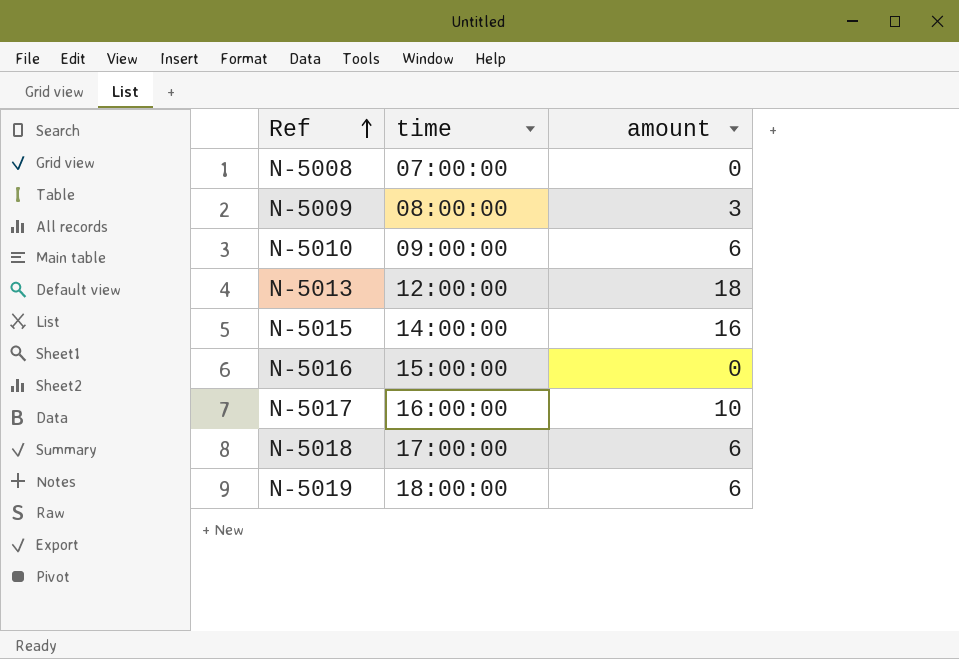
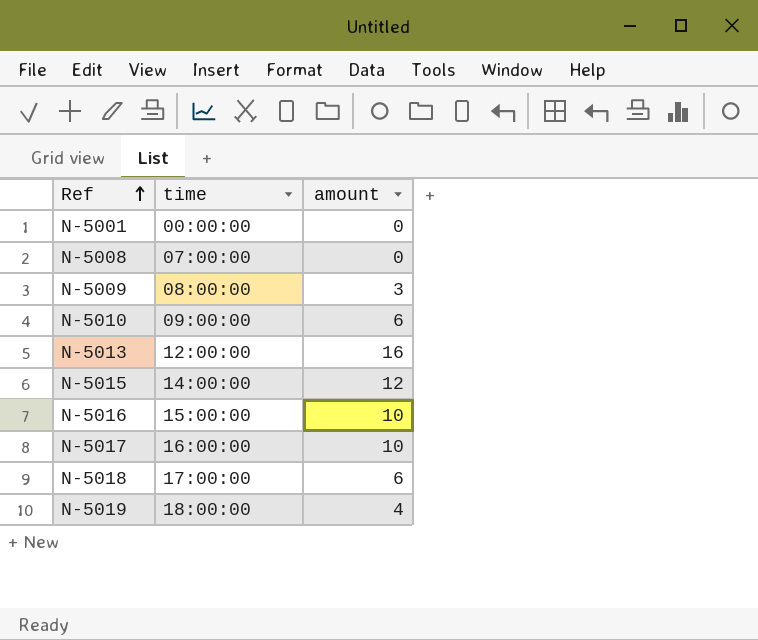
row N-5001: none -> 00:00:00 | 0
N-5013 | amount: 18 -> 16
N-5015 | amount: 16 -> 12
N-5016 | amount: 0 -> 10
N-5019 | amount: 6 -> 4

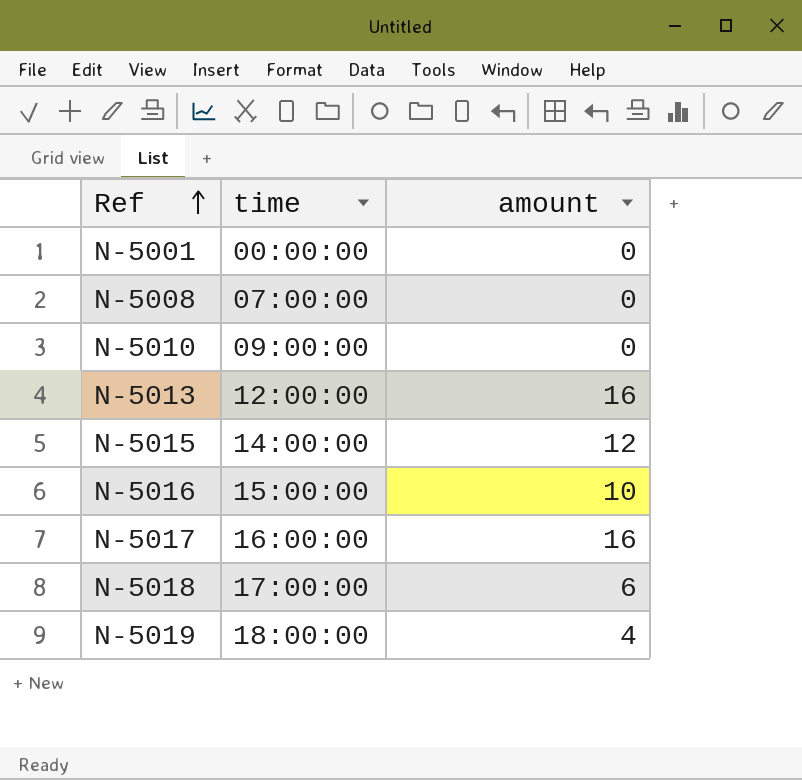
row N-5009: 08:00:00 | 3 -> none
N-5010 | amount: 6 -> 0
N-5017 | amount: 10 -> 16

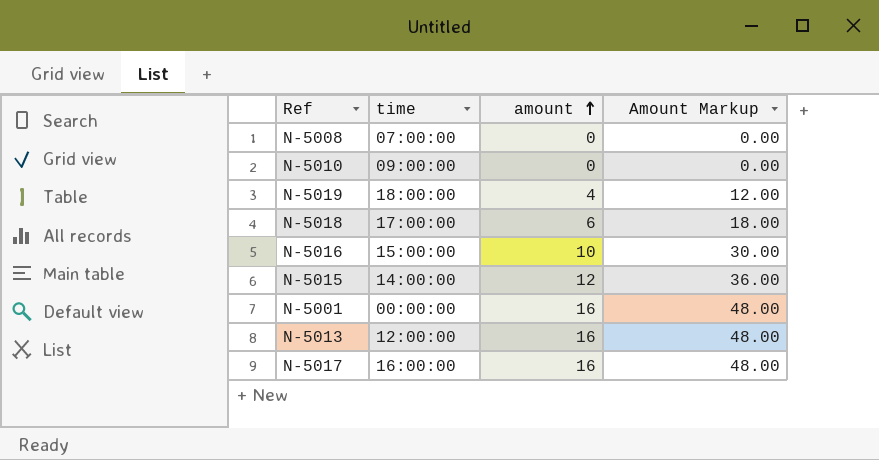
row order: Ref ascending -> amount ascending
column Amount Markup | formula: none -> [amount] * 3
N-5001 | amount: 0 -> 16

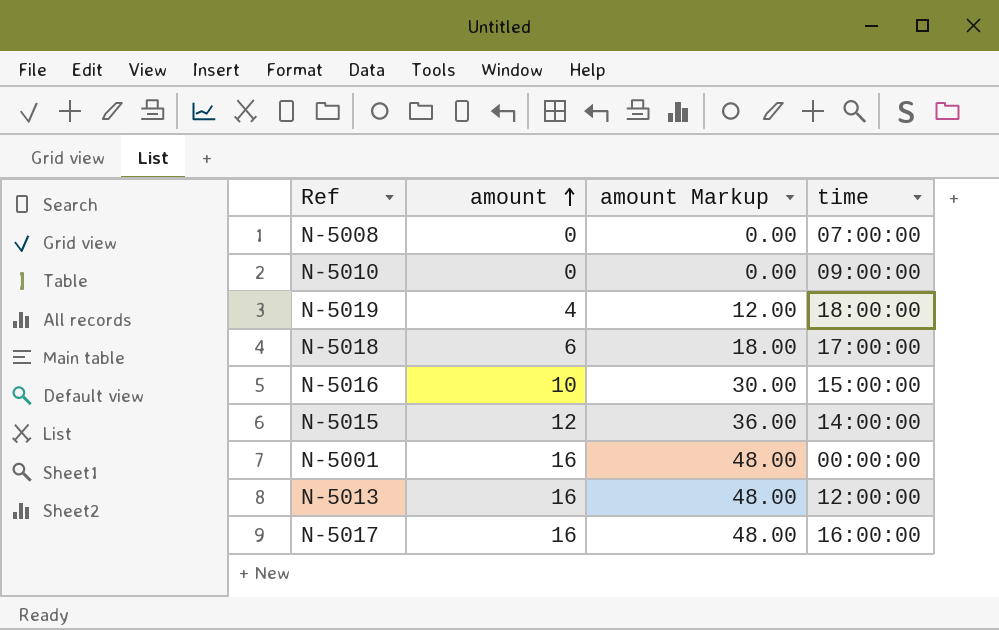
column name: Amount Markup -> amount Markup
column time | position: 2 -> 4

